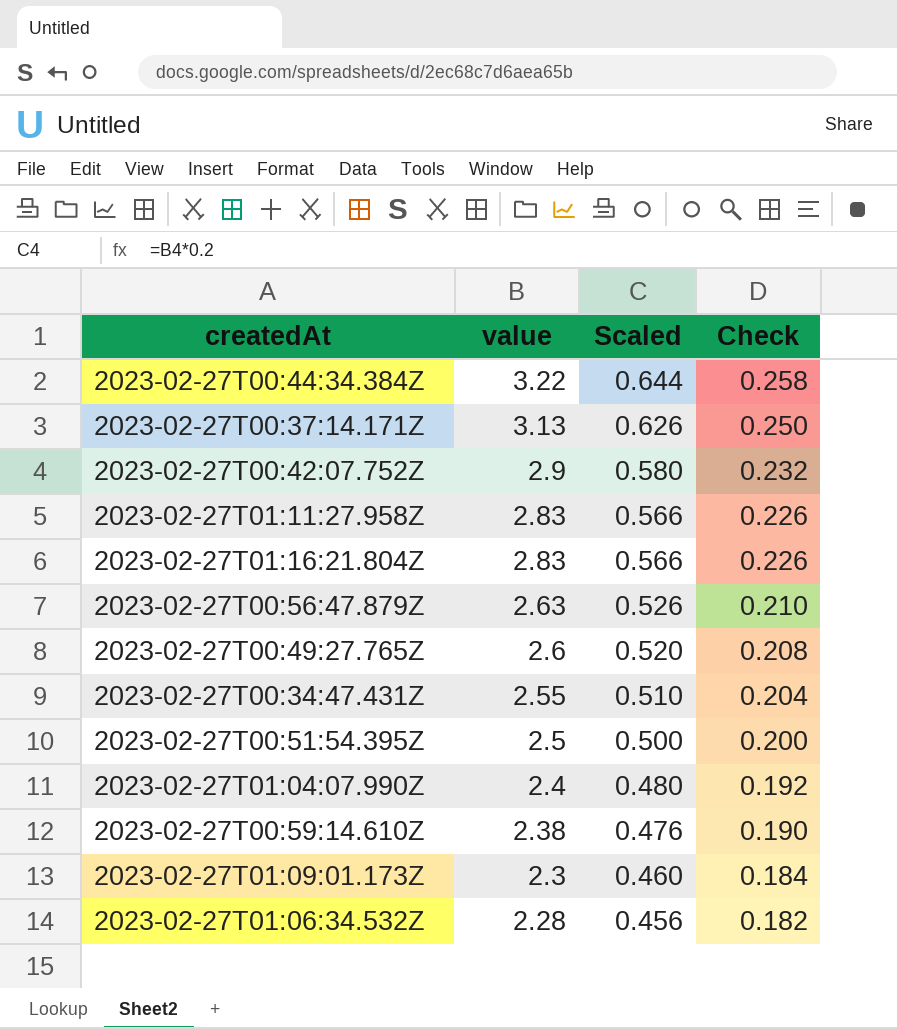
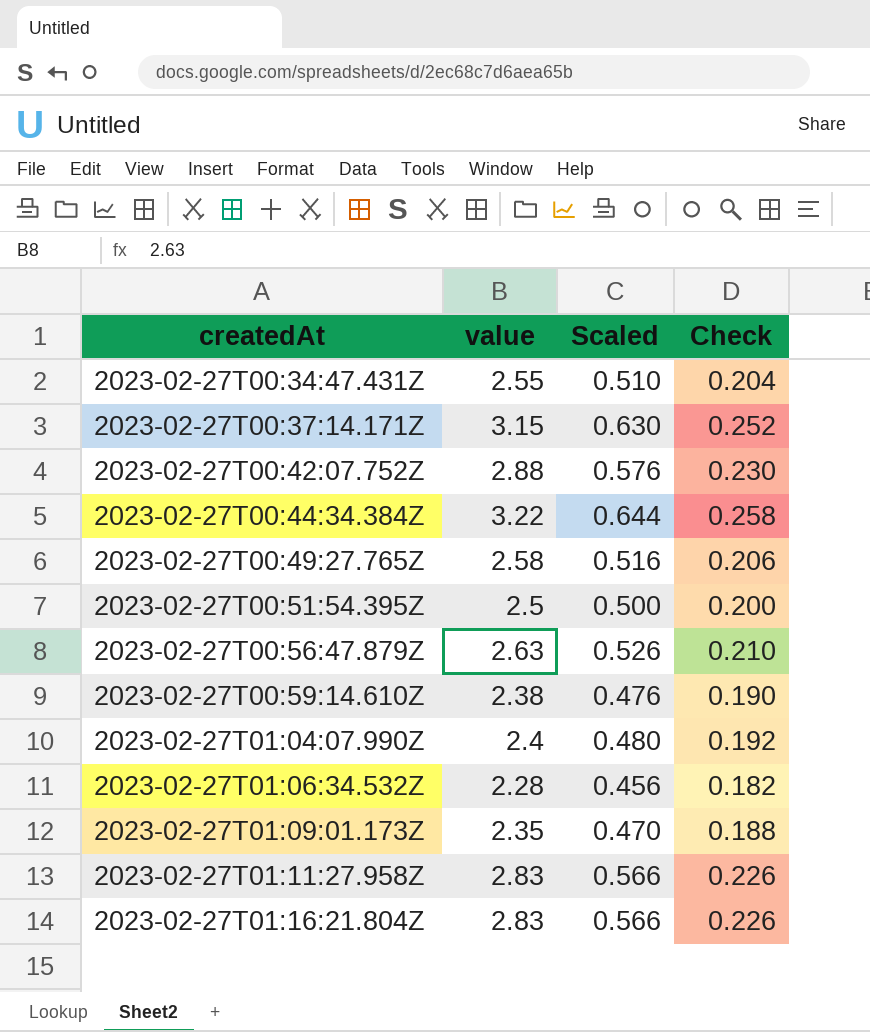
row order: value descending -> createdAt ascending
2023-02-27T00:37:14.171Z | value: 3.13 -> 3.15
2023-02-27T00:37:14.171Z | Scaled: 0.626 -> 0.630
2023-02-27T00:37:14.171Z | Check: 0.250 -> 0.252
2023-02-27T00:42:07.752Z | value: 2.9 -> 2.88
2023-02-27T00:42:07.752Z | Scaled: 0.580 -> 0.576
2023-02-27T00:42:07.752Z | Check: 0.232 -> 0.230
2023-02-27T00:49:27.765Z | value: 2.6 -> 2.58
2023-02-27T00:49:27.765Z | Scaled: 0.520 -> 0.516
2023-02-27T00:49:27.765Z | Check: 0.208 -> 0.206
2023-02-27T01:09:01.173Z | value: 2.3 -> 2.35
2023-02-27T01:09:01.173Z | Scaled: 0.460 -> 0.470
2023-02-27T01:09:01.173Z | Check: 0.184 -> 0.188

